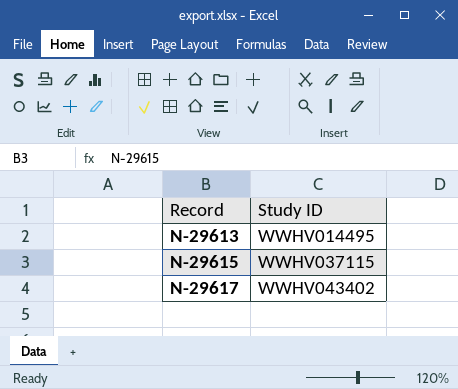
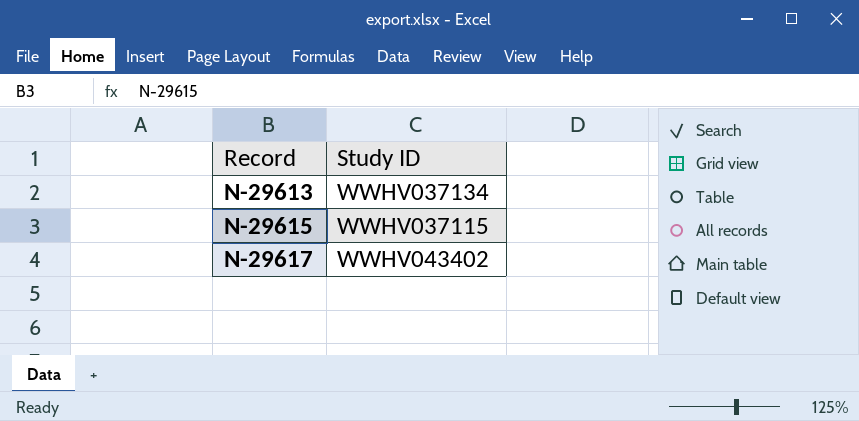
N-29613 | Study ID: WWHV014495 -> WWHV037134

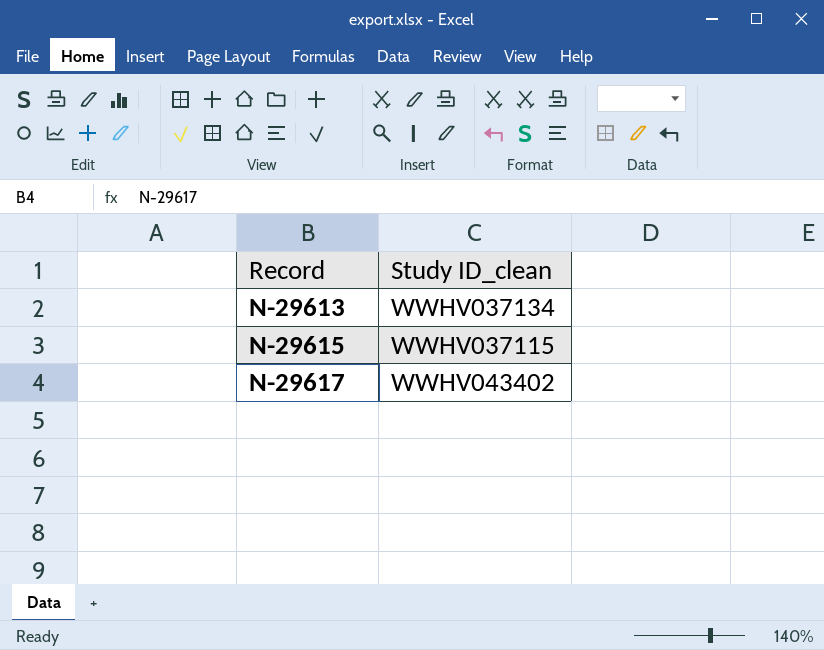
column name: Study ID -> Study ID_clean

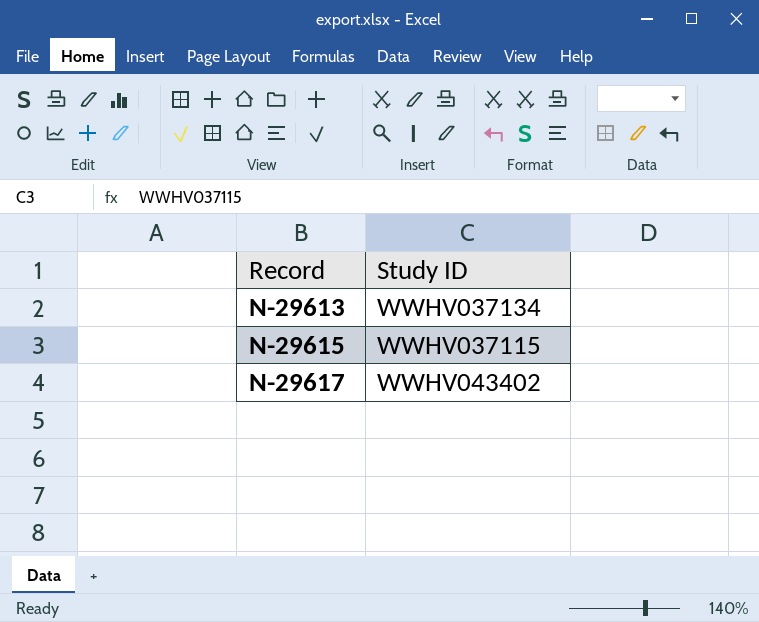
column name: Study ID_clean -> Study ID

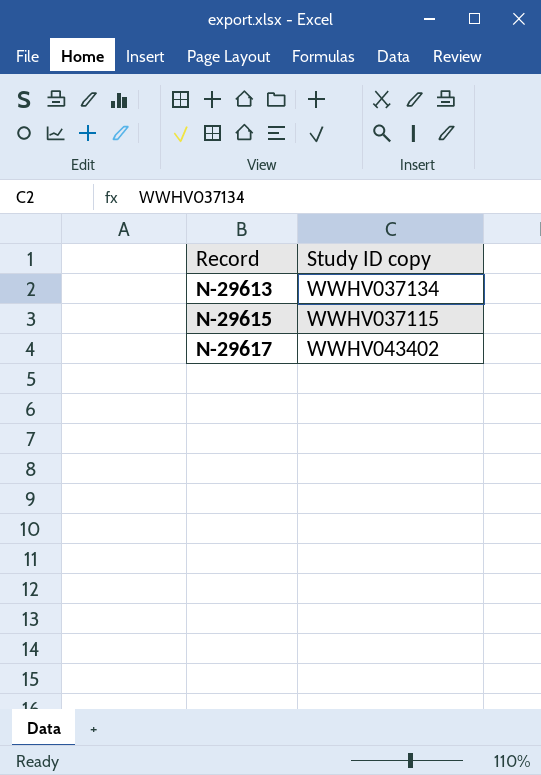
column name: Study ID -> Study ID copy

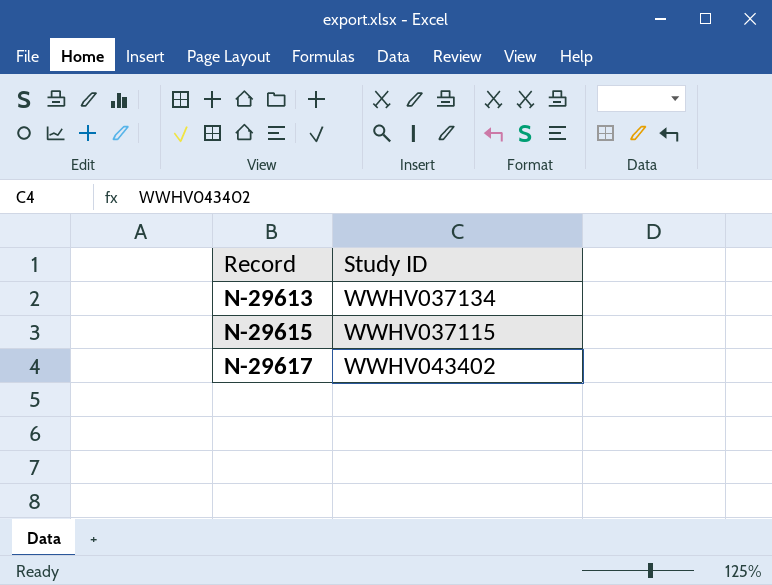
column name: Study ID copy -> Study ID

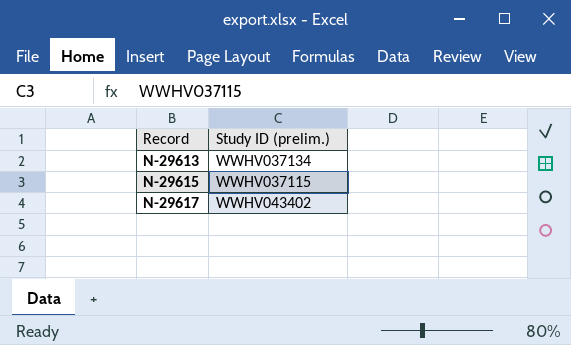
column name: Study ID -> Study ID (prelim.)

